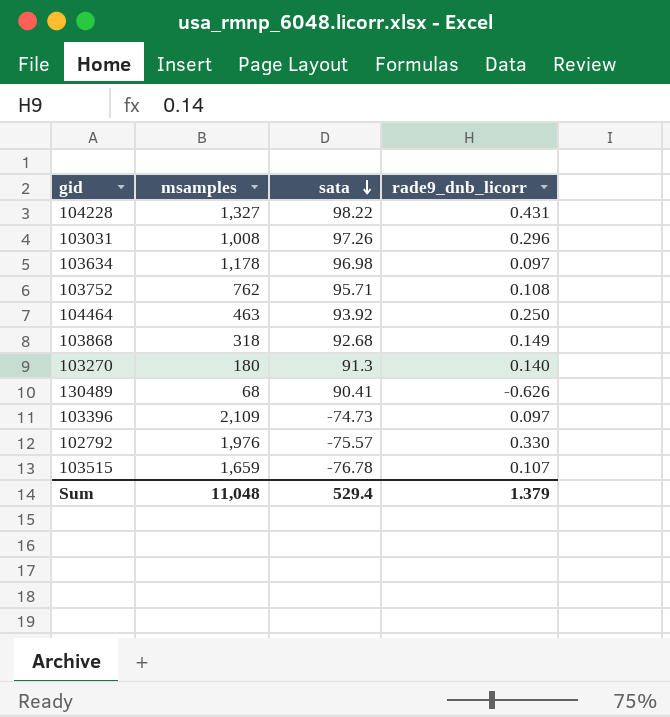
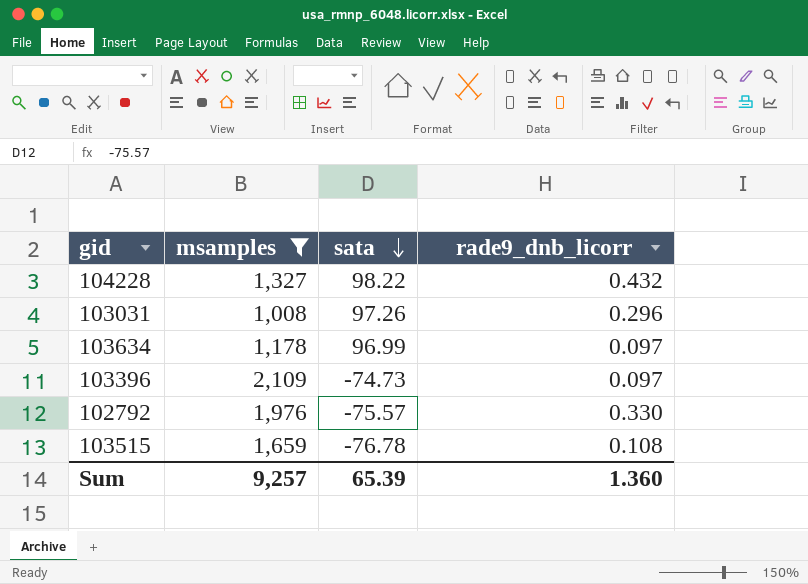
filter: none -> msamples >= 1,008
104228 | rade9_dnb_licorr: 0.431 -> 0.432
103634 | sata: 96.98 -> 96.99
103515 | rade9_dnb_licorr: 0.107 -> 0.108
Sum | msamples: 11,048 -> 9,257
Sum | sata: 529.4 -> 65.39
Sum | rade9_dnb_licorr: 1.379 -> 1.360

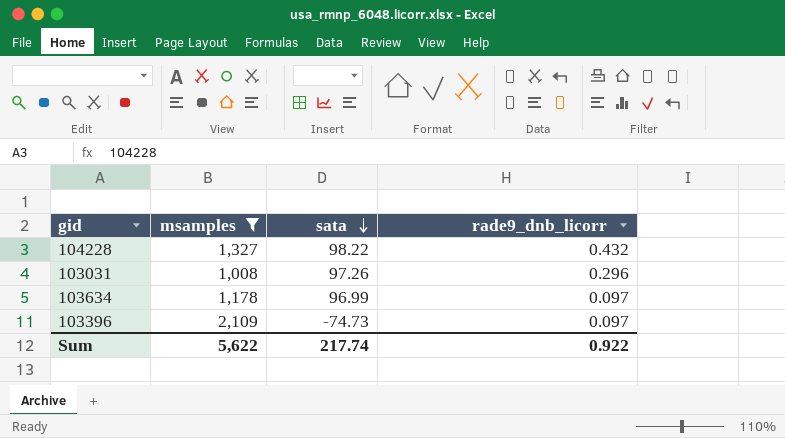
row 102792: 1,976 | -75.57 | 0.330 -> none
row 103515: 1,659 | -76.78 | 0.108 -> none
Sum | msamples: 9,257 -> 5,622
Sum | sata: 65.39 -> 217.74
Sum | rade9_dnb_licorr: 1.360 -> 0.922

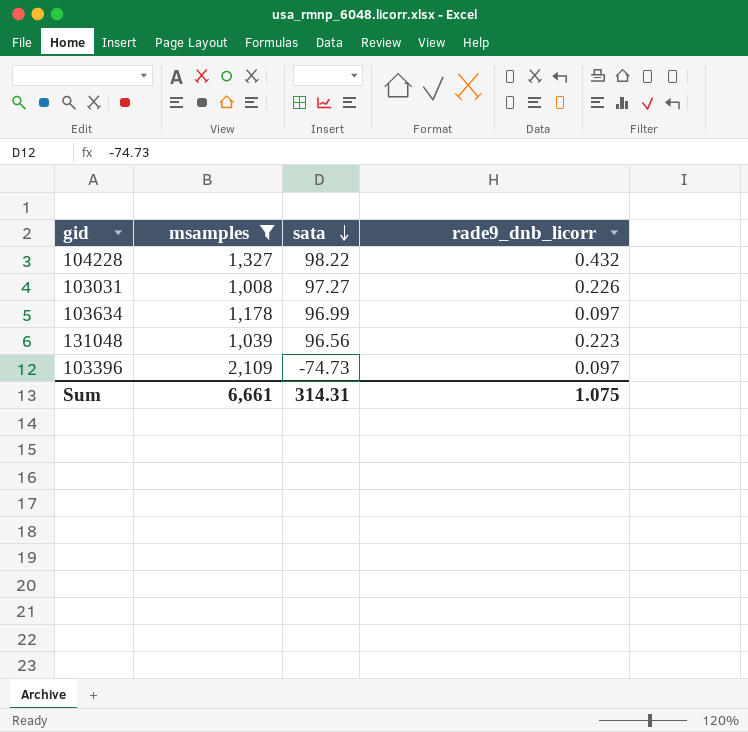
103031 | sata: 97.26 -> 97.27
103031 | rade9_dnb_licorr: 0.296 -> 0.226
row 131048: none -> 1,039 | 96.56 | 0.223
Sum | msamples: 5,622 -> 6,661
Sum | sata: 217.74 -> 314.31
Sum | rade9_dnb_licorr: 0.922 -> 1.075

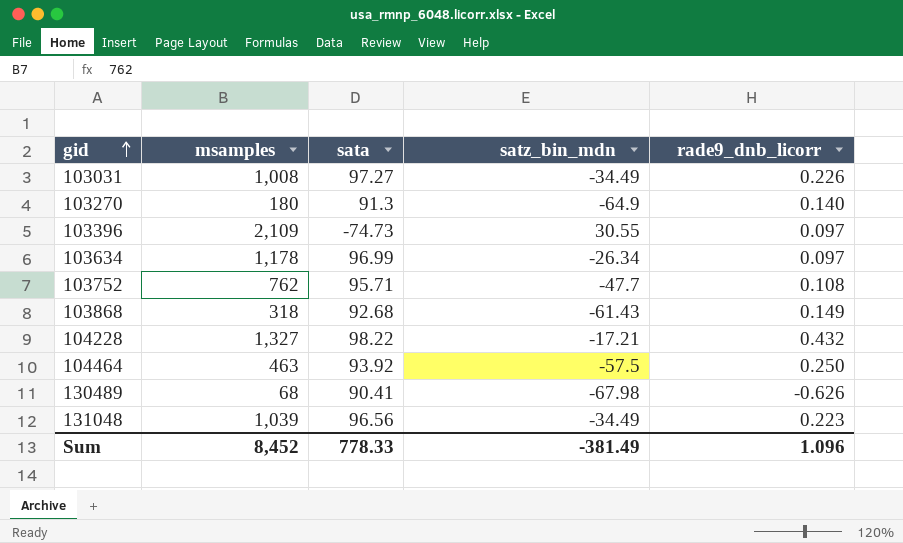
filter: msamples >= 1,008 -> none
row order: sata descending -> gid ascending
column satz_bin_mdn | position: none -> 4
Sum | msamples: 6,661 -> 8,452
Sum | sata: 314.31 -> 778.33
Sum | rade9_dnb_licorr: 1.075 -> 1.096

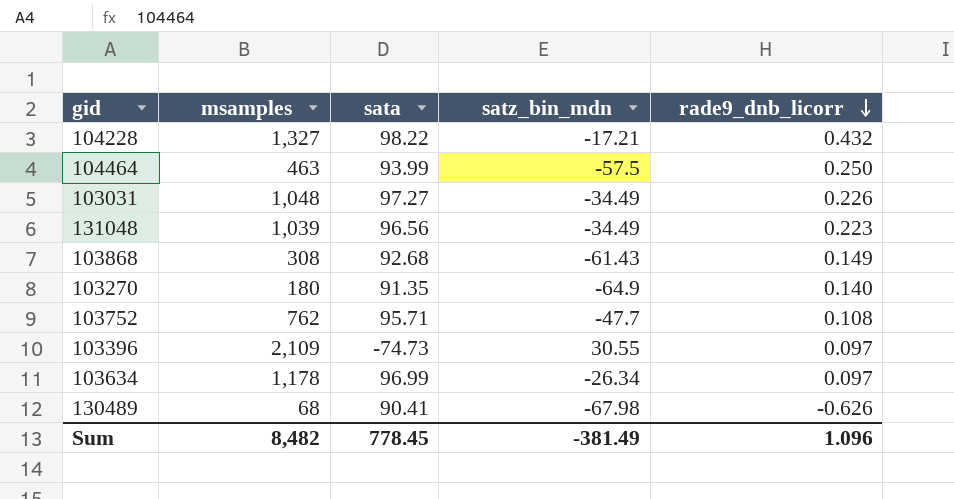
row order: gid ascending -> rade9_dnb_licorr descending
104464 | sata: 93.92 -> 93.99
103031 | msamples: 1,008 -> 1,048
103868 | msamples: 318 -> 308
103270 | sata: 91.3 -> 91.35
Sum | msamples: 8,452 -> 8,482
Sum | sata: 778.33 -> 778.45

